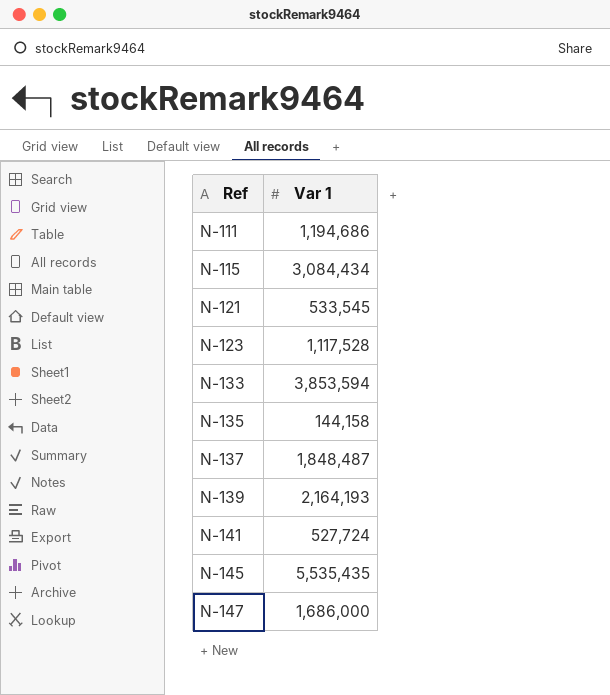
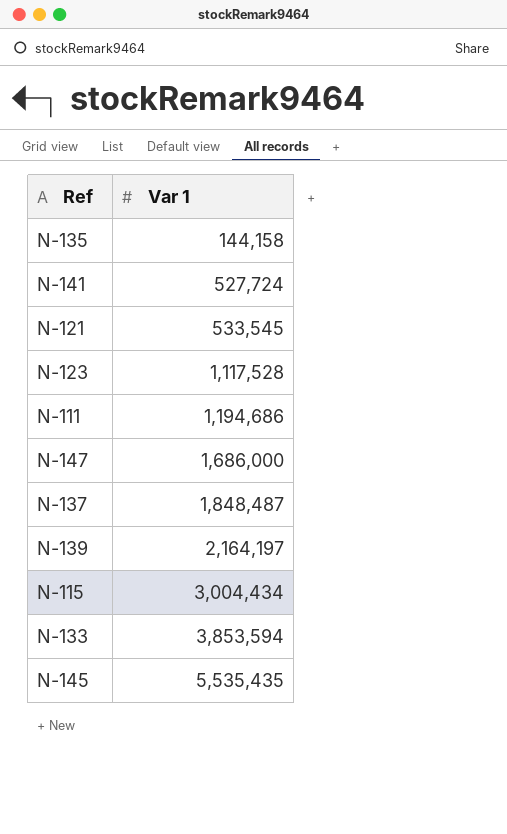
row order: Ref ascending -> Var 1 ascending
N-139 | Var 1: 2,164,193 -> 2,164,197
N-115 | Var 1: 3,084,434 -> 3,004,434

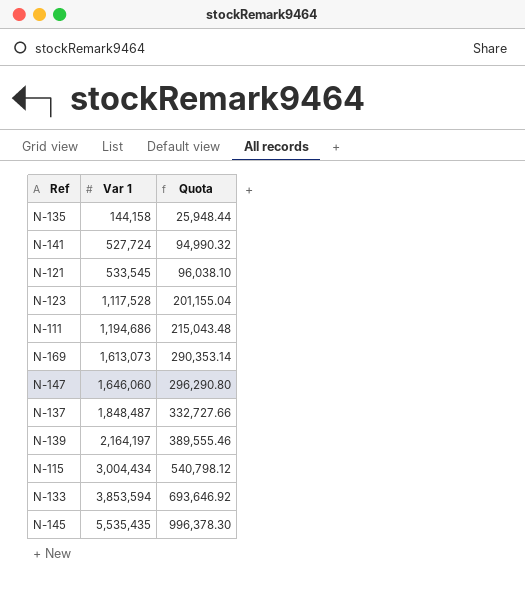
column Quota | formula: none -> [Var 1] * 0.18
row N-169: none -> 1,613,073 | 290,353.14
N-147 | Var 1: 1,686,000 -> 1,646,060

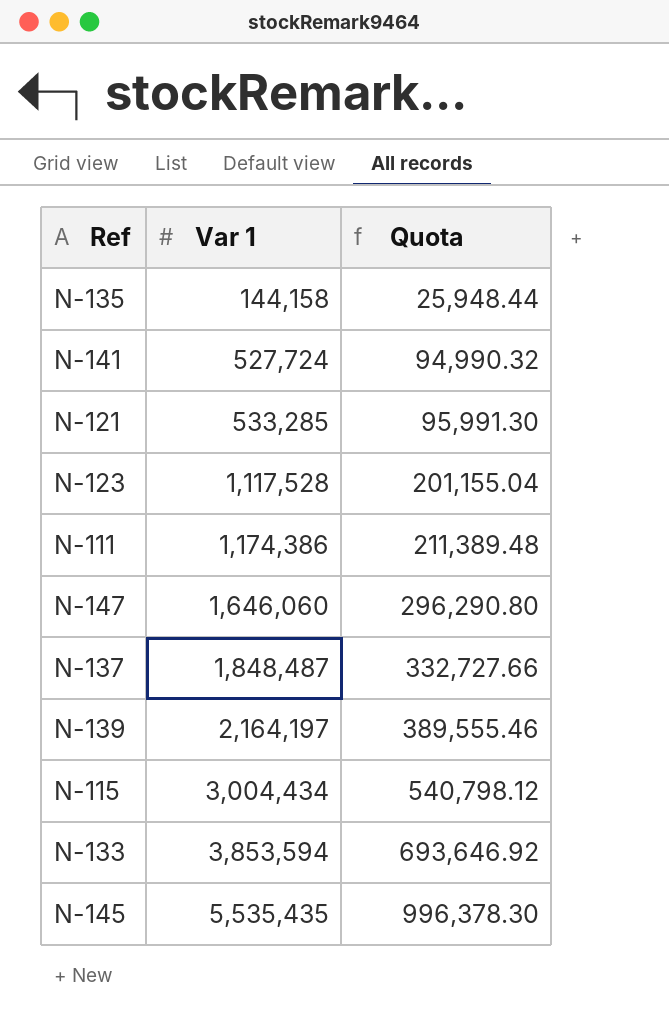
row N-169: 1,613,073 | 290,353.14 -> none
N-121 | Var 1: 533,545 -> 533,285
N-121 | Quota: 96,038.10 -> 95,991.30
N-111 | Var 1: 1,194,686 -> 1,174,386
N-111 | Quota: 215,043.48 -> 211,389.48

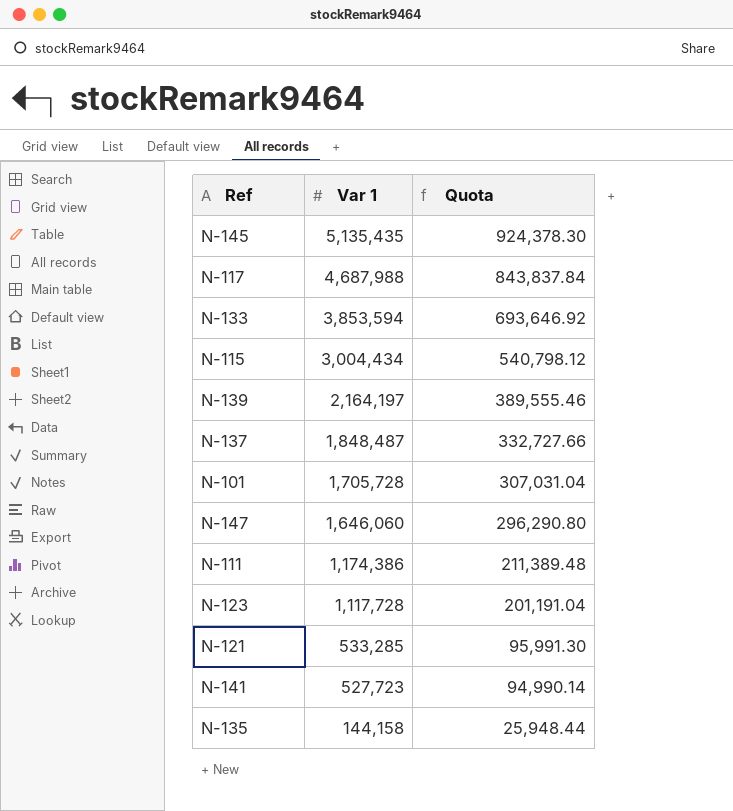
row order: Var 1 ascending -> Var 1 descending
N-145 | Var 1: 5,535,435 -> 5,135,435
N-145 | Quota: 996,378.30 -> 924,378.30
row N-117: none -> 4,687,988 | 843,837.84
row N-101: none -> 1,705,728 | 307,031.04
N-123 | Var 1: 1,117,528 -> 1,117,728
N-123 | Quota: 201,155.04 -> 201,191.04
N-141 | Var 1: 527,724 -> 527,723
N-141 | Quota: 94,990.32 -> 94,990.14

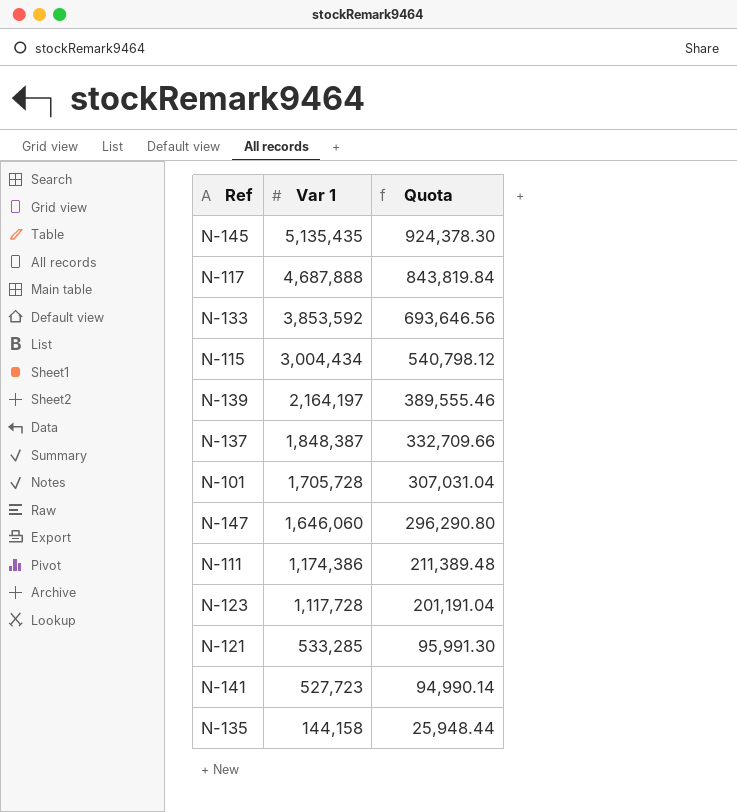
N-117 | Var 1: 4,687,988 -> 4,687,888
N-117 | Quota: 843,837.84 -> 843,819.84
N-133 | Var 1: 3,853,594 -> 3,853,592
N-133 | Quota: 693,646.92 -> 693,646.56
N-137 | Var 1: 1,848,487 -> 1,848,387
N-137 | Quota: 332,727.66 -> 332,709.66

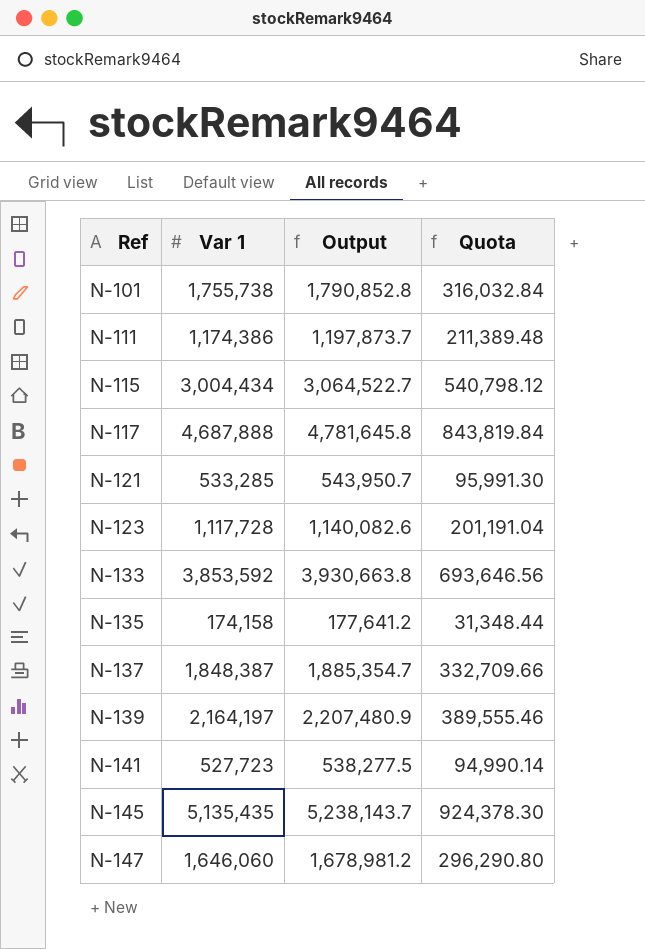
row order: Var 1 descending -> Ref ascending
column Output | formula: none -> [Var 1] * 1.02
N-101 | Var 1: 1,705,728 -> 1,755,738
N-101 | Quota: 307,031.04 -> 316,032.84
N-135 | Var 1: 144,158 -> 174,158
N-135 | Quota: 25,948.44 -> 31,348.44

